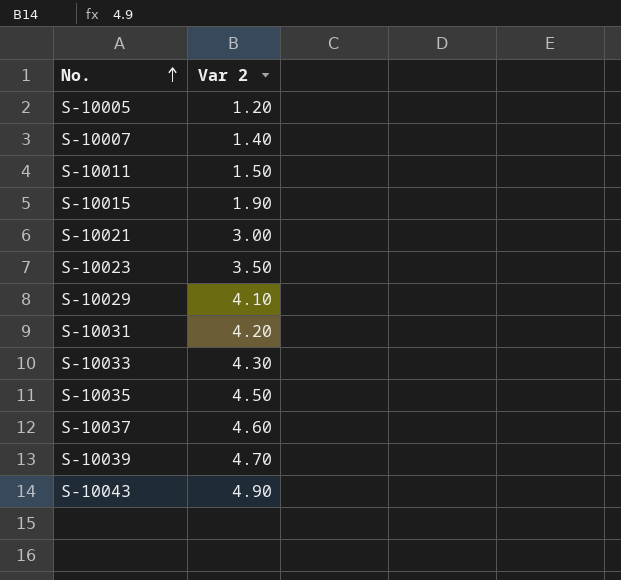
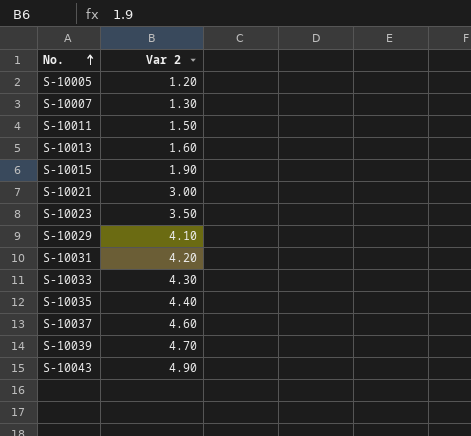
S-10007 | Var 2: 1.40 -> 1.30
row S-10013: none -> 1.60
S-10035 | Var 2: 4.50 -> 4.40

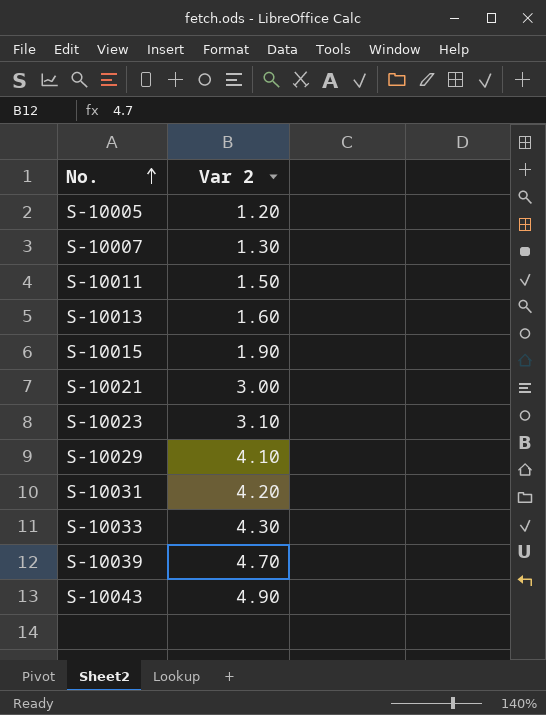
row S-10035: 4.40 -> none
row S-10037: 4.60 -> none
S-10023 | Var 2: 3.50 -> 3.10

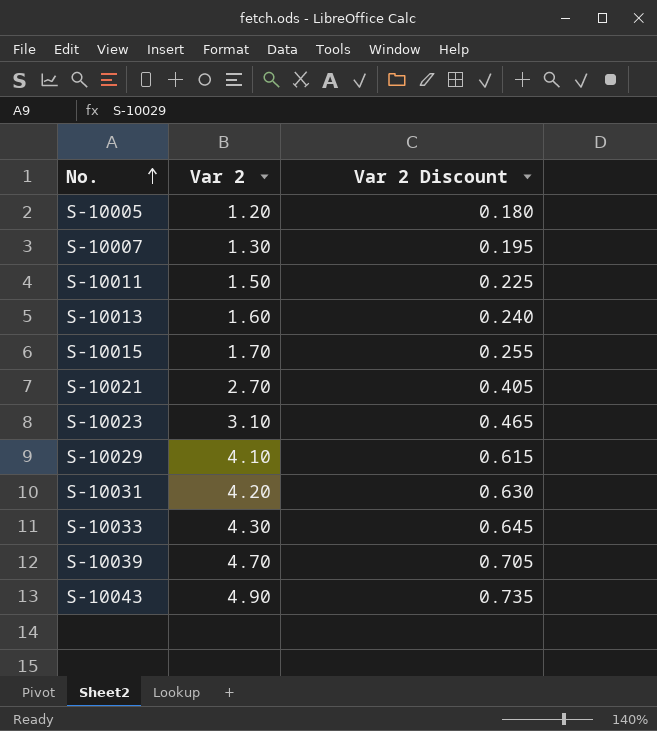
column Var 2 Discount | formula: none -> [Var 2] * 0.15
S-10015 | Var 2: 1.90 -> 1.70
S-10021 | Var 2: 3.00 -> 2.70

